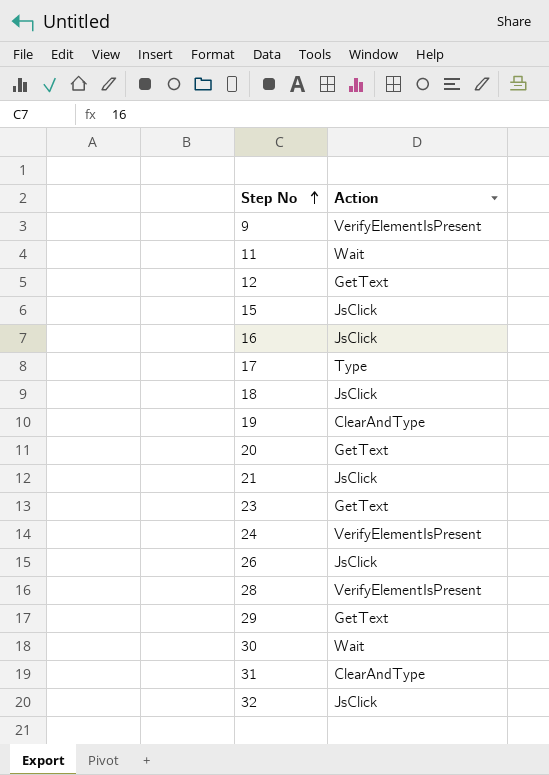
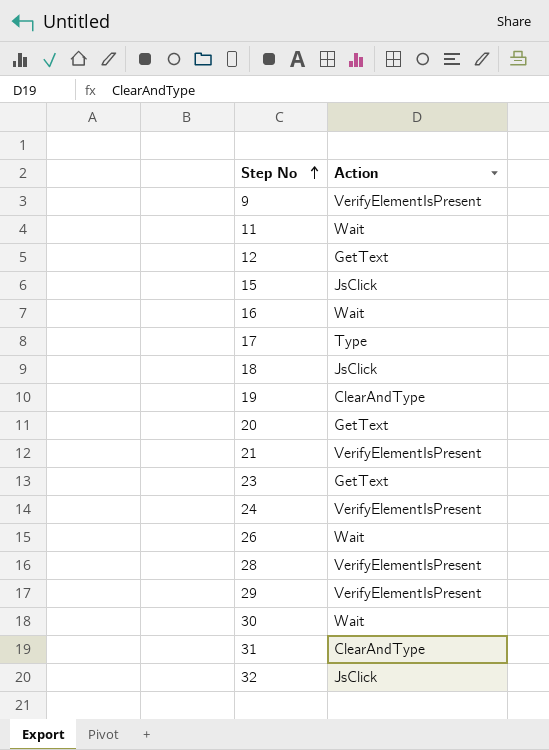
16 | Action: JsClick -> Wait
21 | Action: JsClick -> VerifyElementIsPresent
26 | Action: JsClick -> Wait
29 | Action: GetText -> VerifyElementIsPresent

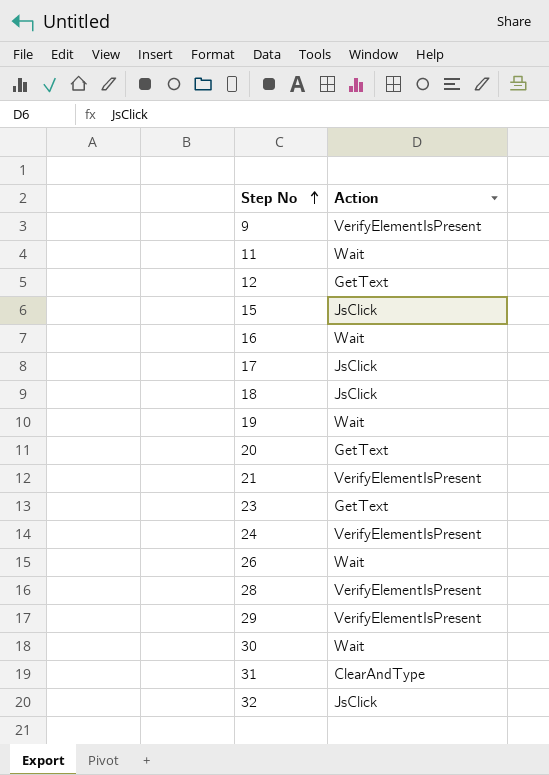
17 | Action: Type -> JsClick
19 | Action: ClearAndType -> Wait

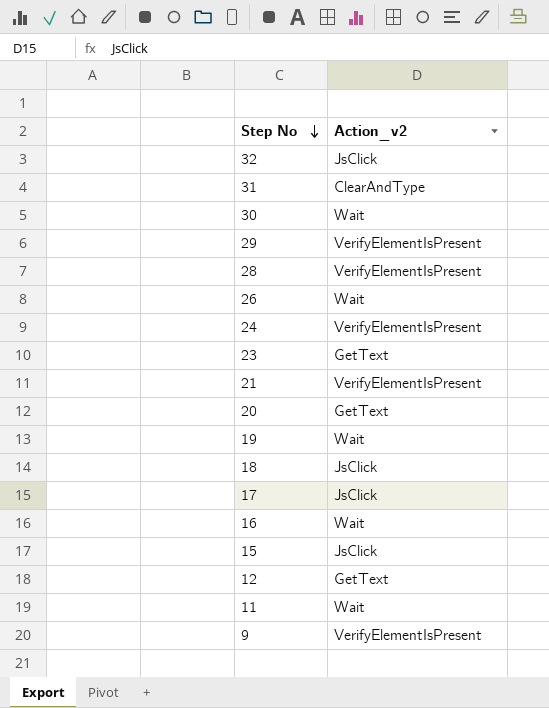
row order: Step No ascending -> Step No descending
column name: Action -> Action_v2

